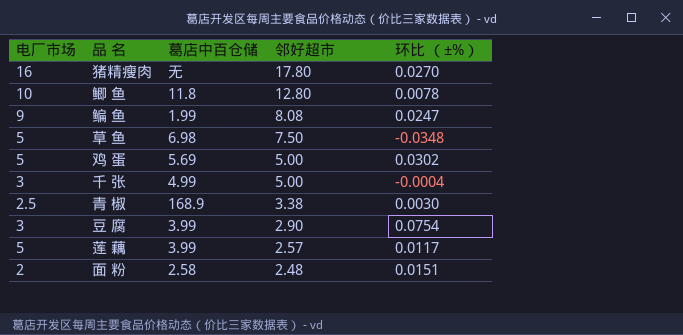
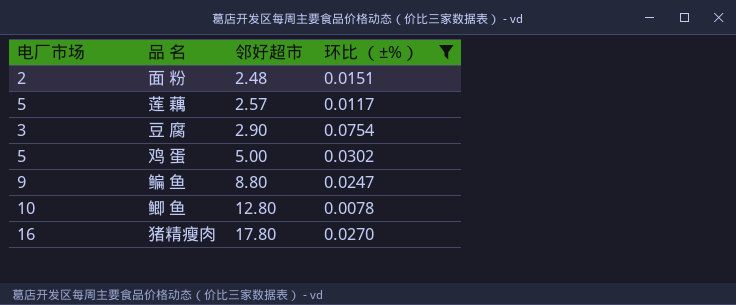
filter: none -> 环比 （±%） >= 0.0078
row order: 邻好超市 descending -> 邻好超市 ascending
column 葛店中百仓储 | position: 3 -> none
鳊 鱼 | 邻好超市: 8.08 -> 8.80

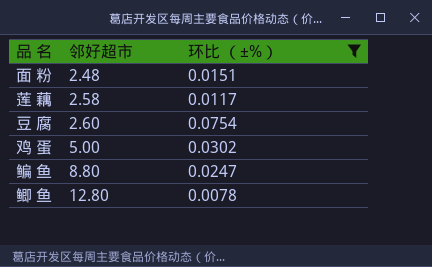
column 电厂市场 | position: 1 -> none
row 猪精瘦肉: 16 | 17.80 | 0.0270 -> none
莲 藕 | 邻好超市: 2.57 -> 2.58
豆 腐 | 邻好超市: 2.90 -> 2.60

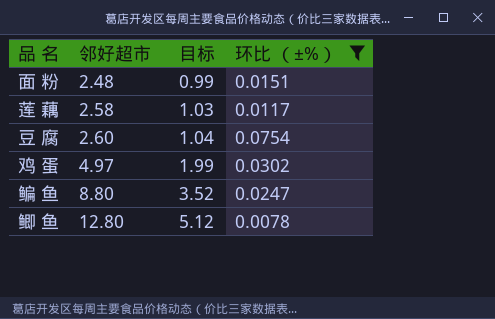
column 目标 | formula: none -> [邻好超市] * 0.4
鸡 蛋 | 邻好超市: 5.00 -> 4.97

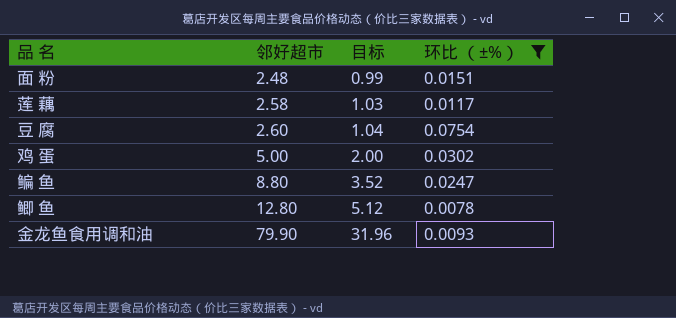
鸡 蛋 | 邻好超市: 4.97 -> 5.00
鸡 蛋 | 目标: 1.99 -> 2.00
row 金龙鱼食用调和油: none -> 79.90 | 31.96 | 0.0093

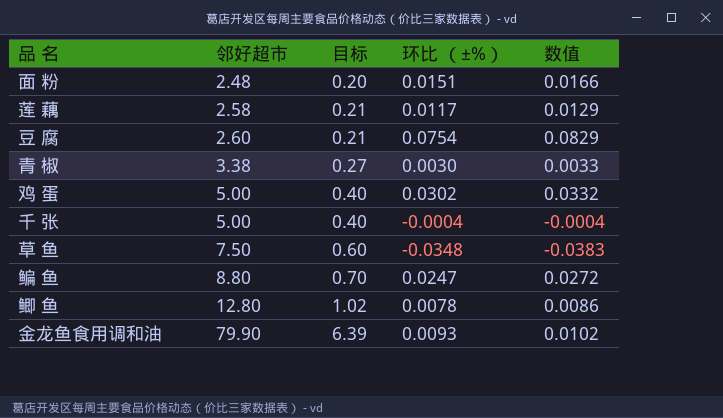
filter: 环比 （±%） >= 0.0078 -> none
column 目标 | formula: [邻好超市] * 0.4 -> [邻好超市] * 0.08
column 数值 | formula: none -> [环比 （±%）] * 1.1

